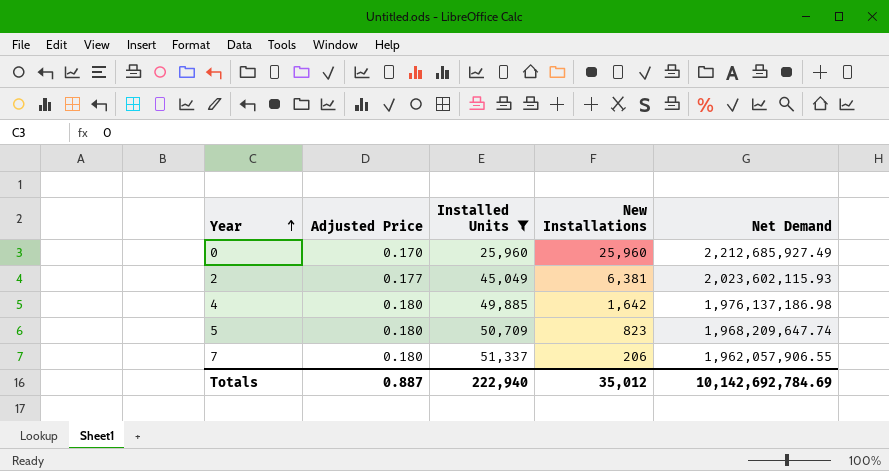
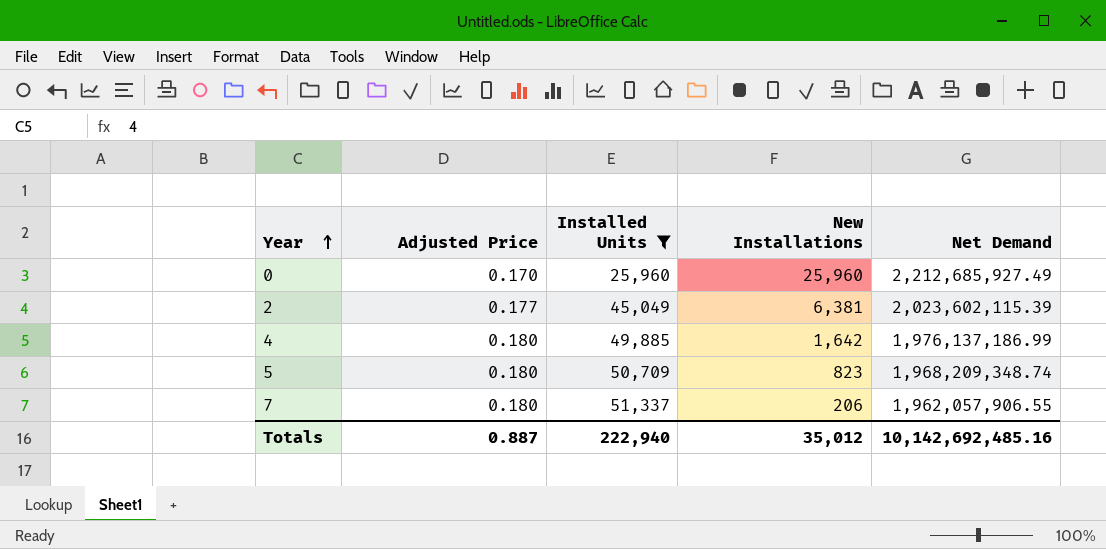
2 | Net Demand: 2,023,602,115.93 -> 2,023,602,115.39
4 | Net Demand: 1,976,137,186.98 -> 1,976,137,186.99
5 | Net Demand: 1,968,209,647.74 -> 1,968,209,348.74
Totals | Net Demand: 10,142,692,784.69 -> 10,142,692,485.16

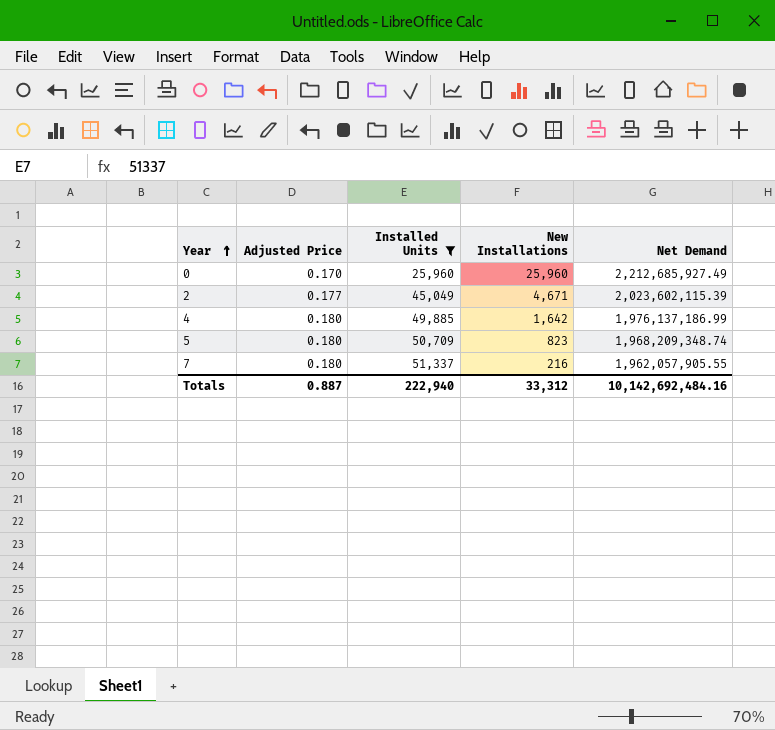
2 | New Installations: 6,381 -> 4,671
7 | New Installations: 206 -> 216
7 | Net Demand: 1,962,057,906.55 -> 1,962,057,905.55
Totals | New Installations: 35,012 -> 33,312
Totals | Net Demand: 10,142,692,485.16 -> 10,142,692,484.16

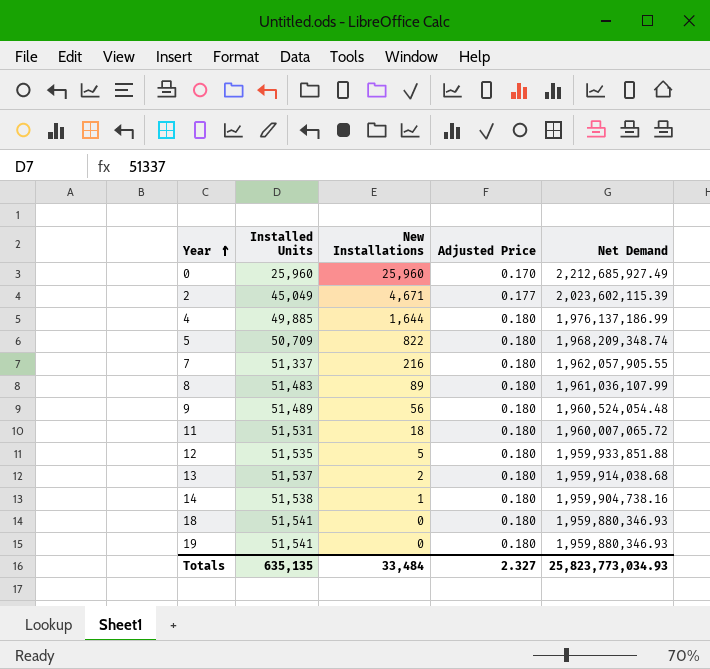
filter: Installed Units <= 51,337 -> none
column Adjusted Price | position: 2 -> 4
4 | New Installations: 1,642 -> 1,644
5 | New Installations: 823 -> 822
Totals | Installed Units: 222,940 -> 635,135
Totals | New Installations: 33,312 -> 33,484
Totals | Adjusted Price: 0.887 -> 2.327
Totals | Net Demand: 10,142,692,484.16 -> 25,823,773,034.93

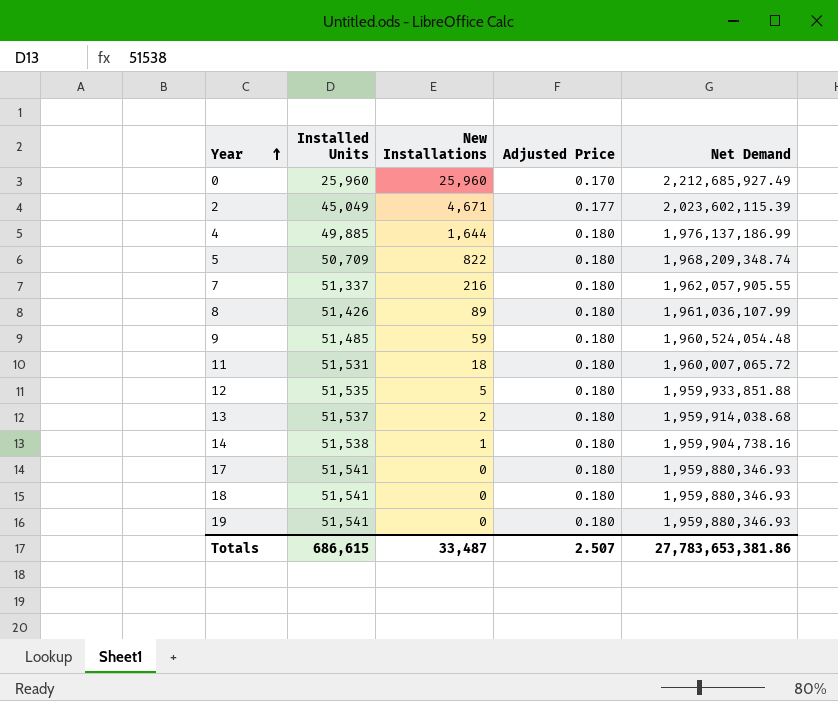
8 | Installed Units: 51,483 -> 51,426
9 | Installed Units: 51,489 -> 51,485
9 | New Installations: 56 -> 59
row 17: none -> 51,541 | 0 | 0.180 | 1,959,880,346.93
Totals | Installed Units: 635,135 -> 686,615
Totals | New Installations: 33,484 -> 33,487
Totals | Adjusted Price: 2.327 -> 2.507
Totals | Net Demand: 25,823,773,034.93 -> 27,783,653,381.86

